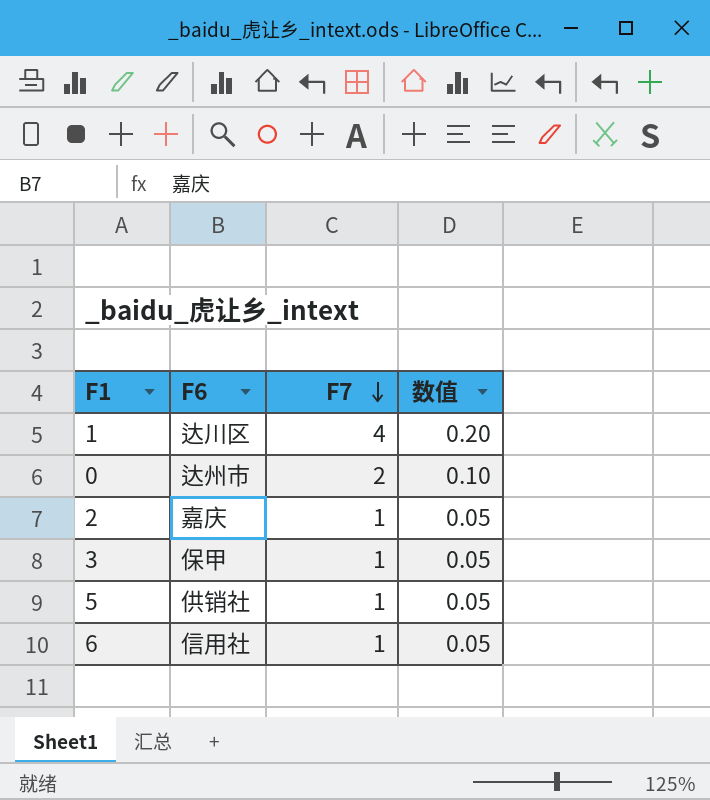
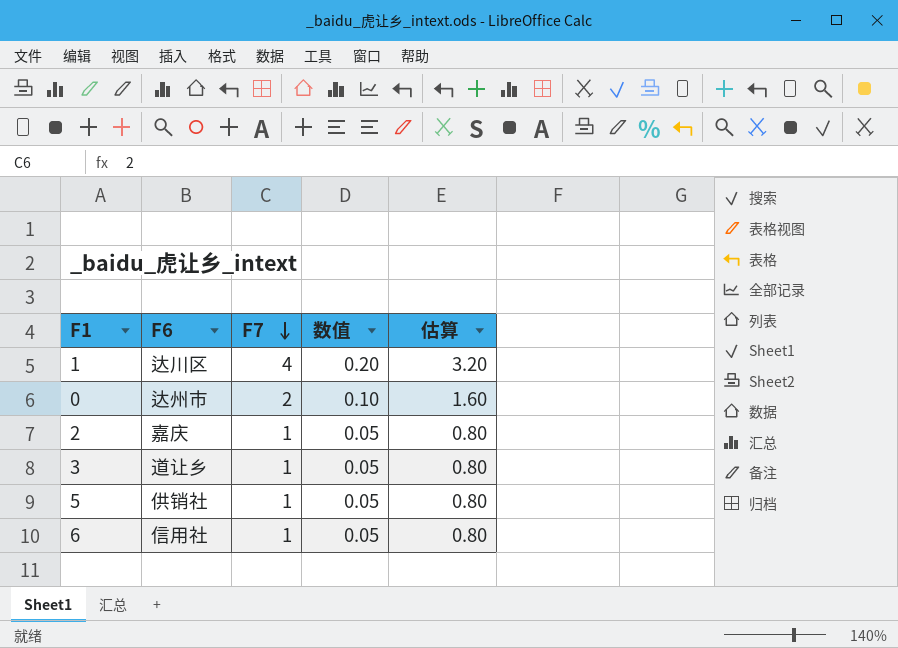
column 估算 | formula: none -> [F7] * 0.8
3 | F6: 保甲 -> 道让乡

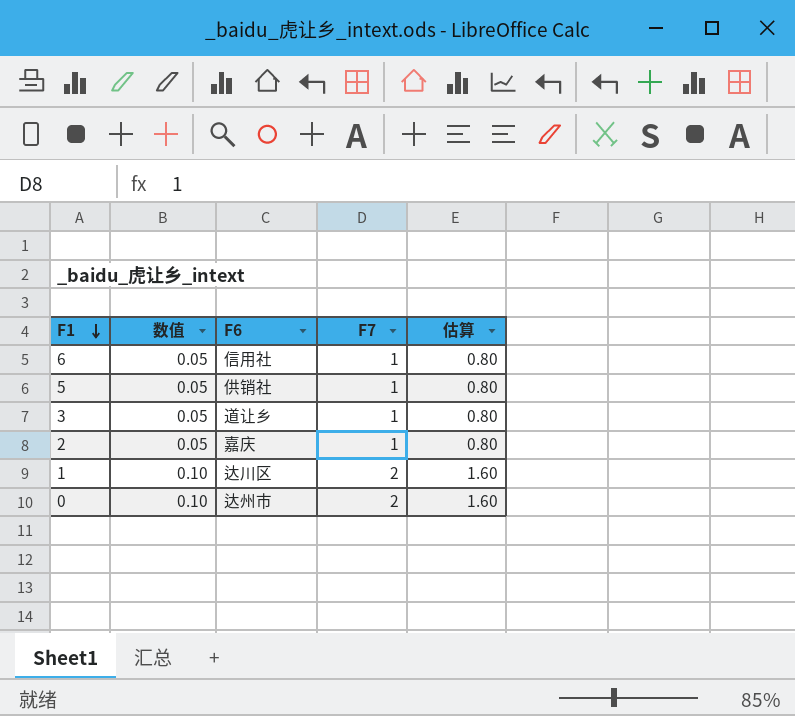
row order: F7 descending -> F1 descending
column 数值 | position: 4 -> 2
1 | 数值: 0.20 -> 0.10
1 | F7: 4 -> 2
1 | 估算: 3.20 -> 1.60

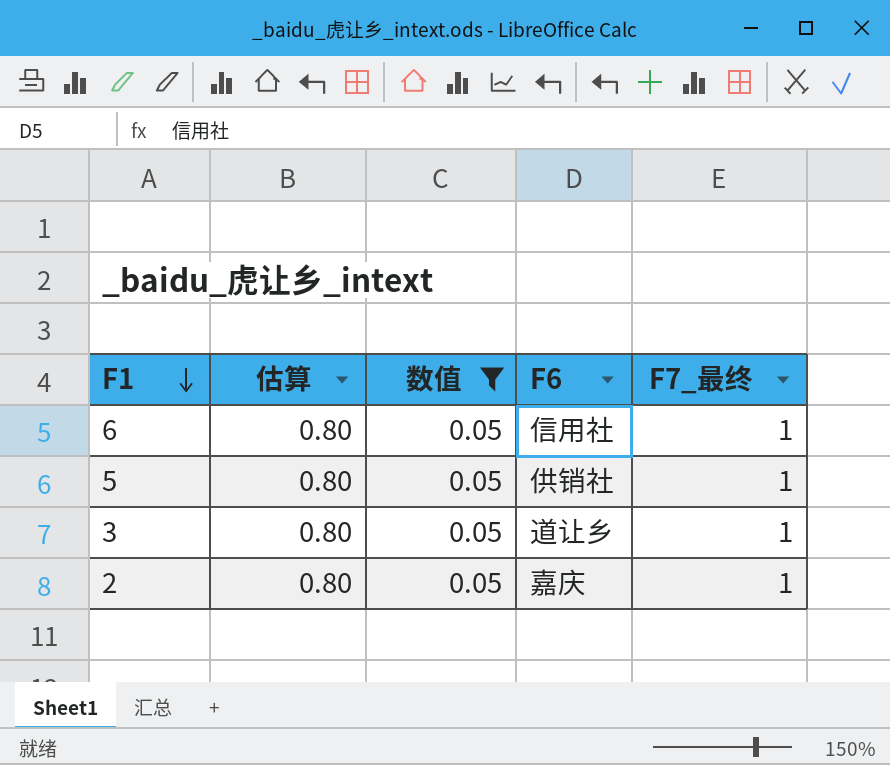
filter: none -> 数值 = 0.05
column 估算 | position: 5 -> 2
column name: F7 -> F7_最终

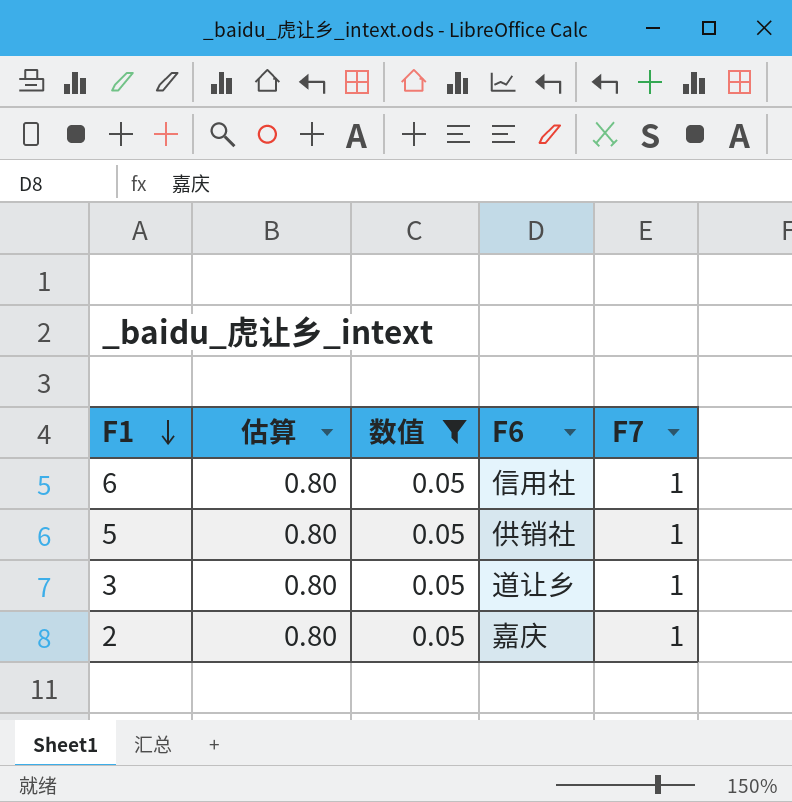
column name: F7_最终 -> F7

